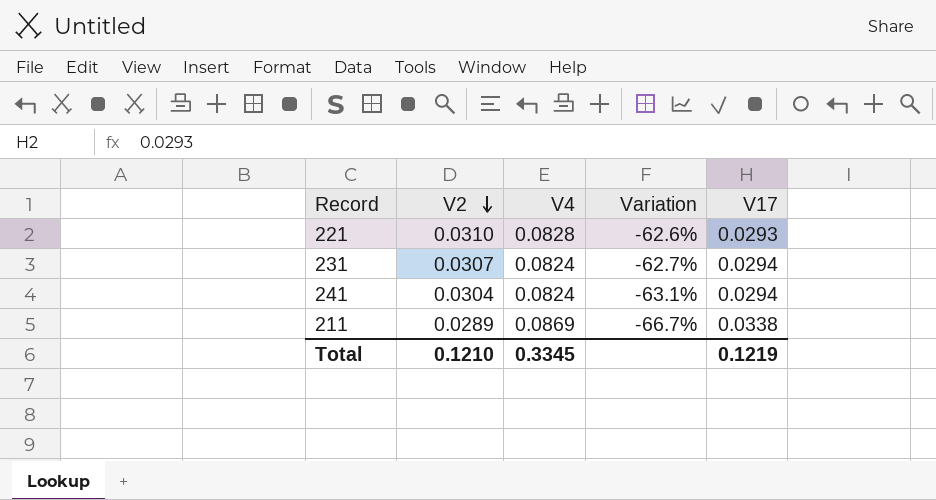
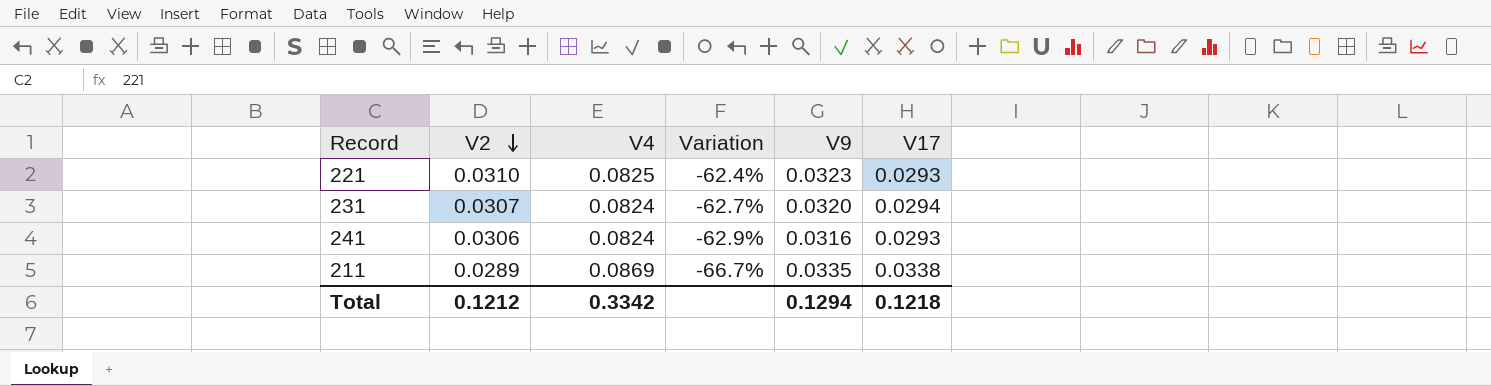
column V9 | position: none -> 5
221 | V4: 0.0828 -> 0.0825
221 | Variation: -62.6% -> -62.4%
241 | V2: 0.0304 -> 0.0306
241 | Variation: -63.1% -> -62.9%
241 | V17: 0.0294 -> 0.0293
Total | V2: 0.1210 -> 0.1212
Total | V4: 0.3345 -> 0.3342
Total | V17: 0.1219 -> 0.1218

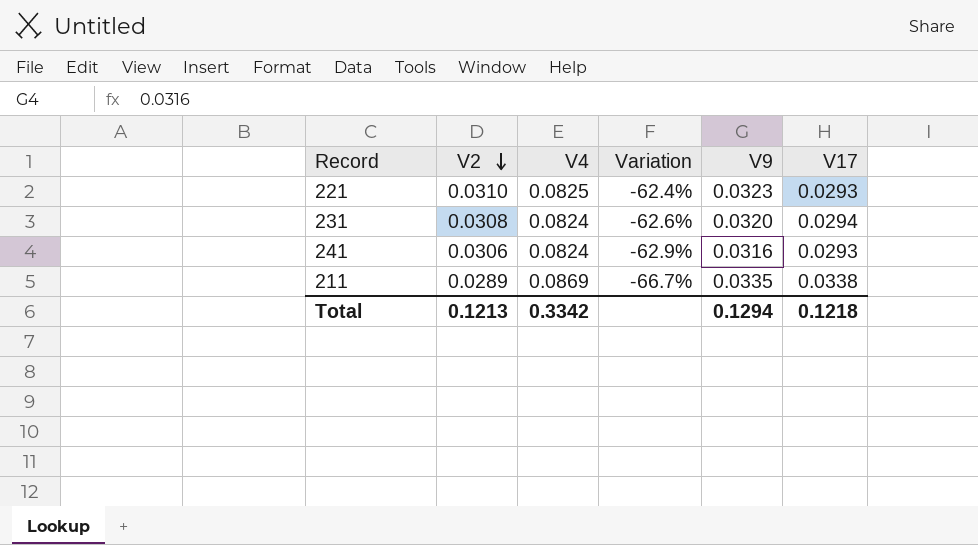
231 | V2: 0.0307 -> 0.0308
231 | Variation: -62.7% -> -62.6%
Total | V2: 0.1212 -> 0.1213

